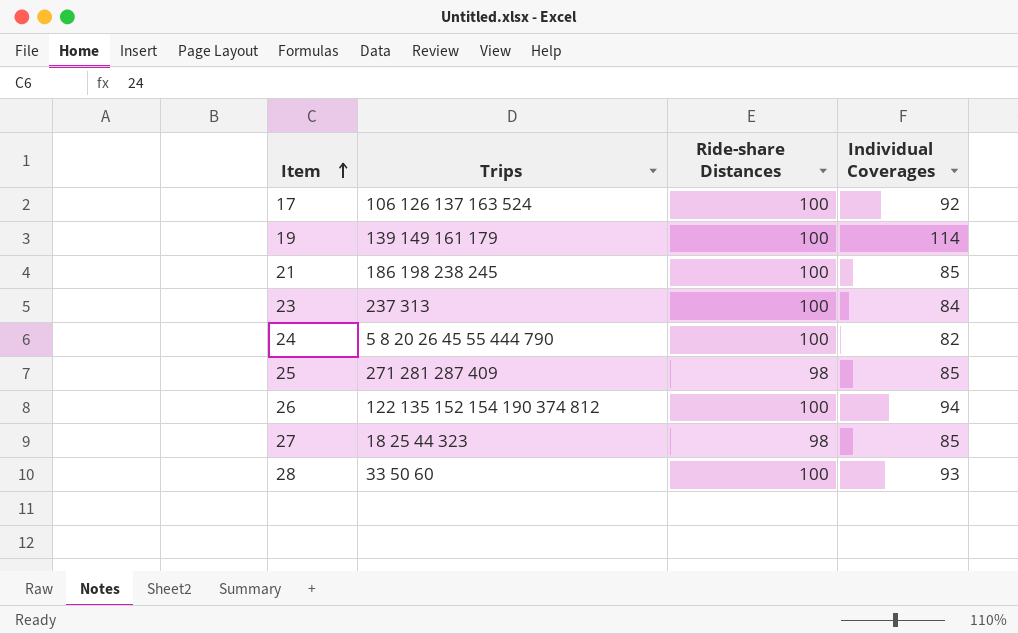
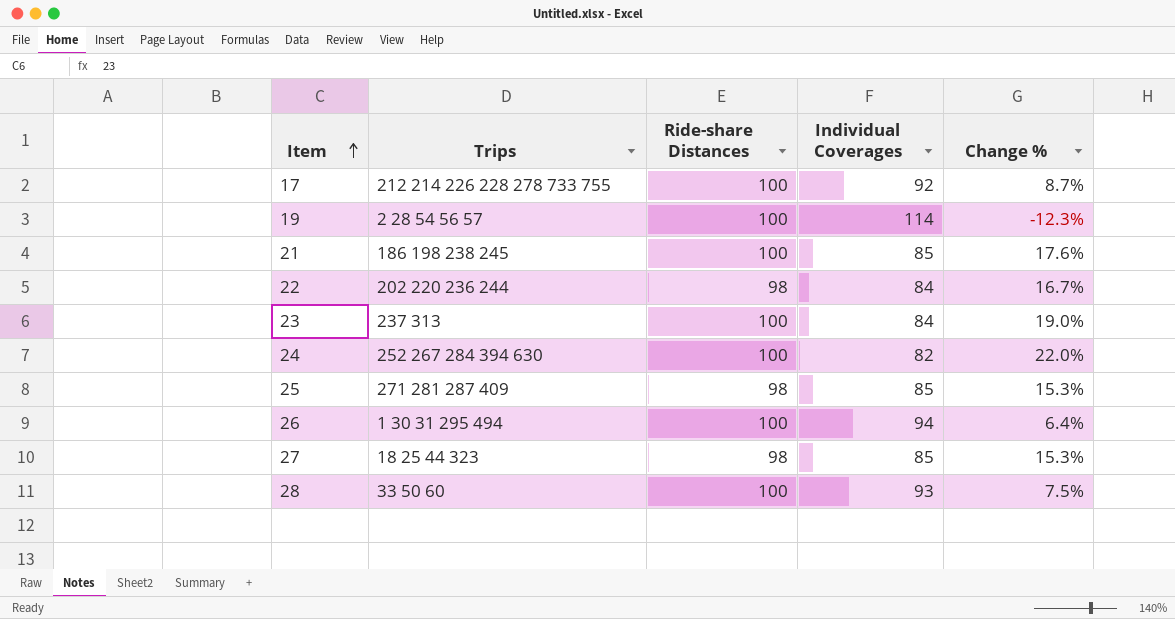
column Change % | formula: none -> ([Ride-share Distances] - [Individual Coverages]) / [Individual Coverages]
17 | Trips: 106 126 137 163 524 -> 212 214 226 228 278 733 755
19 | Trips: 139 149 161 179 -> 2 28 54 56 57
row 22: none -> 202 220 236 244 | 98 | 84 | 16.7%
24 | Trips: 5 8 20 26 45 55 444 790 -> 252 267 284 394 630
26 | Trips: 122 135 152 154 190 374 812 -> 1 30 31 295 494

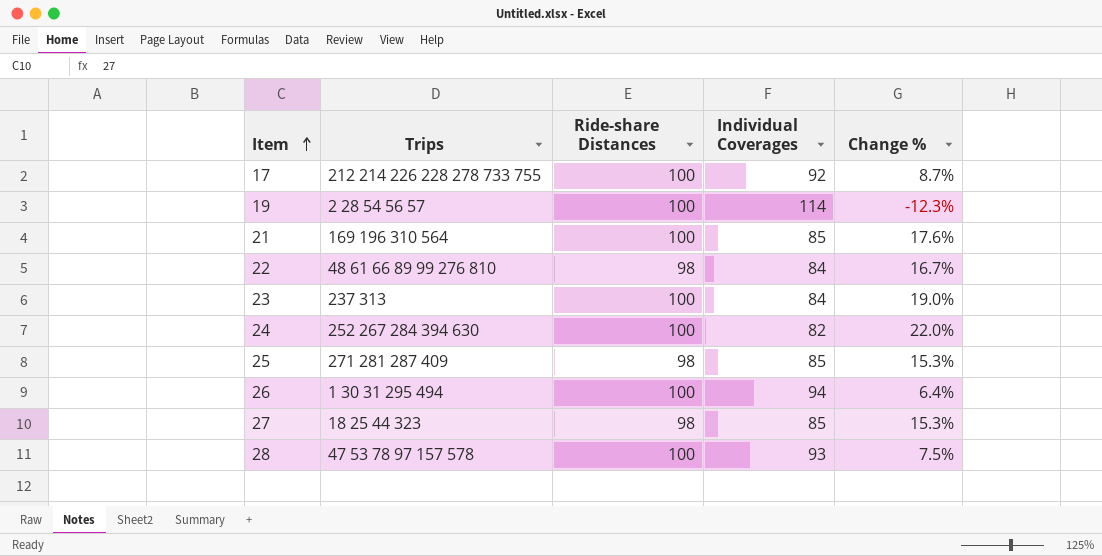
21 | Trips: 186 198 238 245 -> 169 196 310 564
22 | Trips: 202 220 236 244 -> 48 61 66 89 99 276 810
28 | Trips: 33 50 60 -> 47 53 78 97 157 578

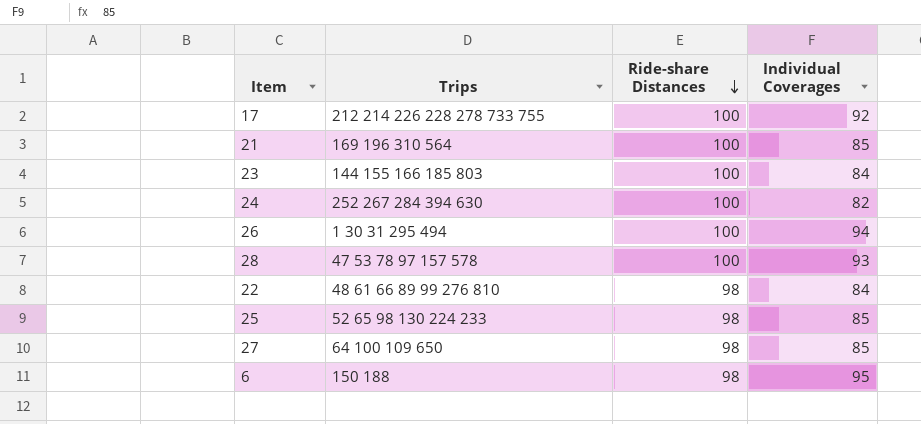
row order: Item ascending -> Ride-share Distances descending
column Change % | formula: ([Ride-share Distances] - [Individual Coverages]) / [Individual Coverages] -> none
row 19: 2 28 54 56 57 | 100 | 114 | -12.3% -> none
23 | Trips: 237 313 -> 144 155 166 185 803
25 | Trips: 271 281 287 409 -> 52 65 98 130 224 233
27 | Trips: 18 25 44 323 -> 64 100 109 650
row 6: none -> 150 188 | 98 | 95

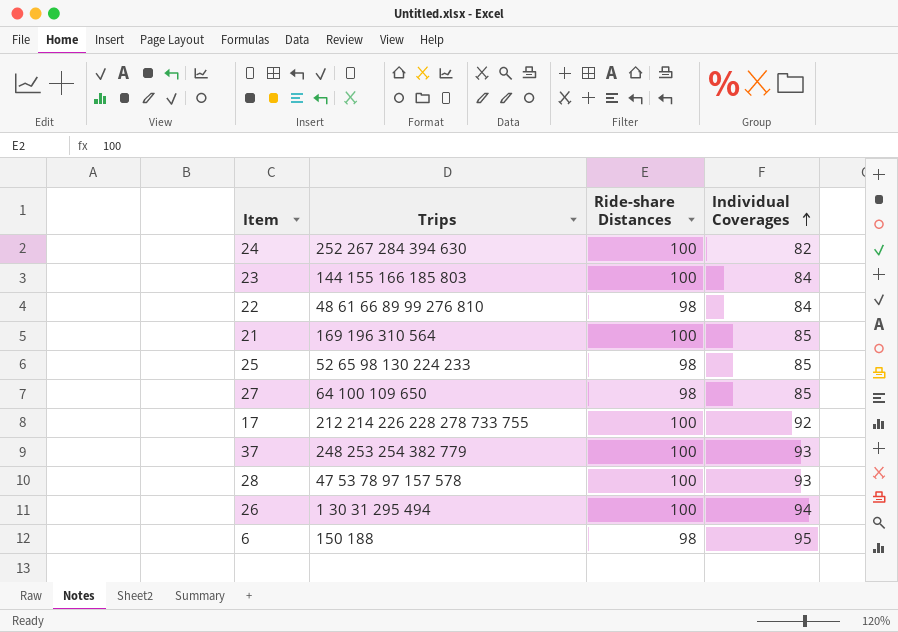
row order: Ride-share Distances descending -> Individual Coverages ascending
row 37: none -> 248 253 254 382 779 | 100 | 93

